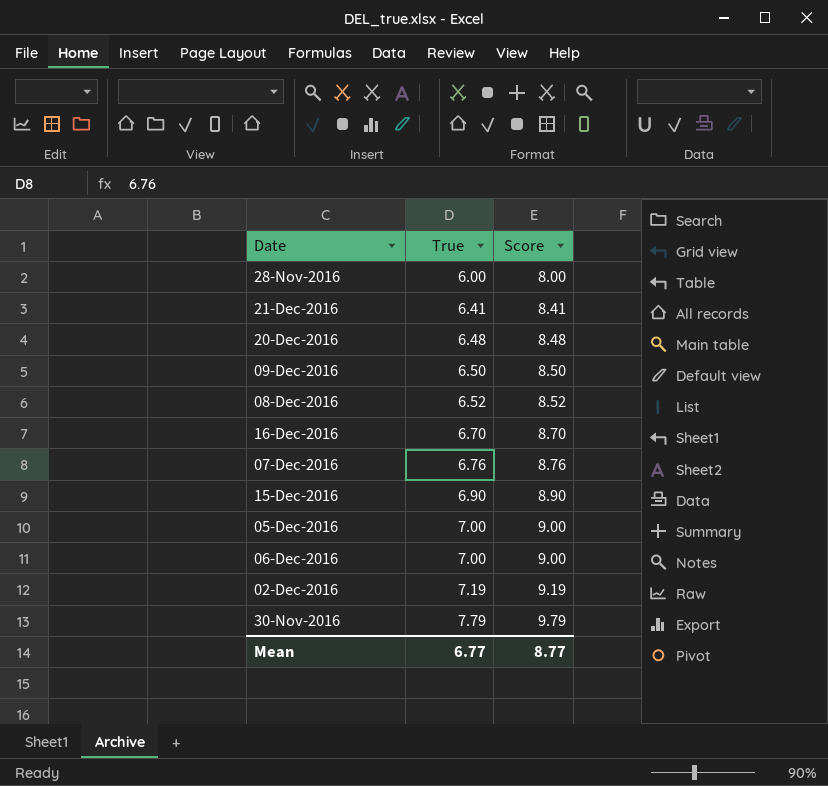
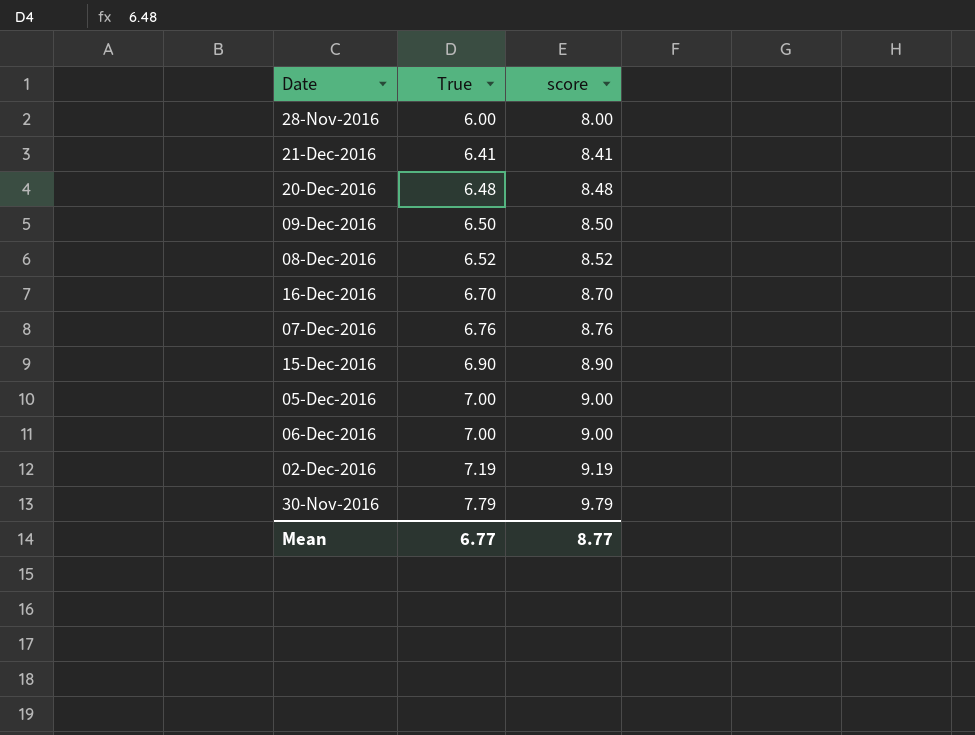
column name: Score -> score

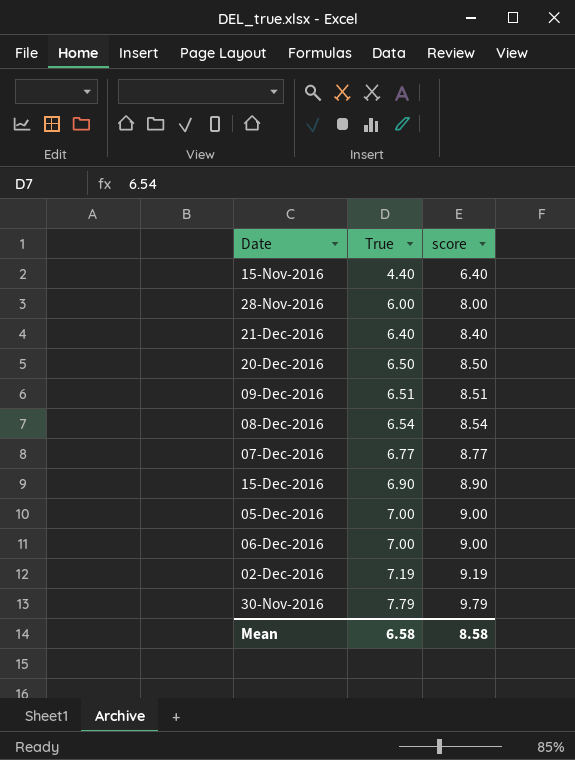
row 16-Dec-2016: 6.70 | 8.70 -> none
row 15-Nov-2016: none -> 4.40 | 6.40
21-Dec-2016 | True: 6.41 -> 6.40
21-Dec-2016 | score: 8.41 -> 8.40
20-Dec-2016 | True: 6.48 -> 6.50
20-Dec-2016 | score: 8.48 -> 8.50
09-Dec-2016 | True: 6.50 -> 6.51
09-Dec-2016 | score: 8.50 -> 8.51
08-Dec-2016 | True: 6.52 -> 6.54
08-Dec-2016 | score: 8.52 -> 8.54
07-Dec-2016 | True: 6.76 -> 6.77
07-Dec-2016 | score: 8.76 -> 8.77
Mean | True: 6.77 -> 6.58
Mean | score: 8.77 -> 8.58

